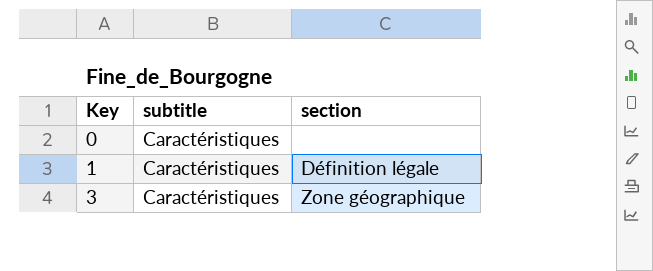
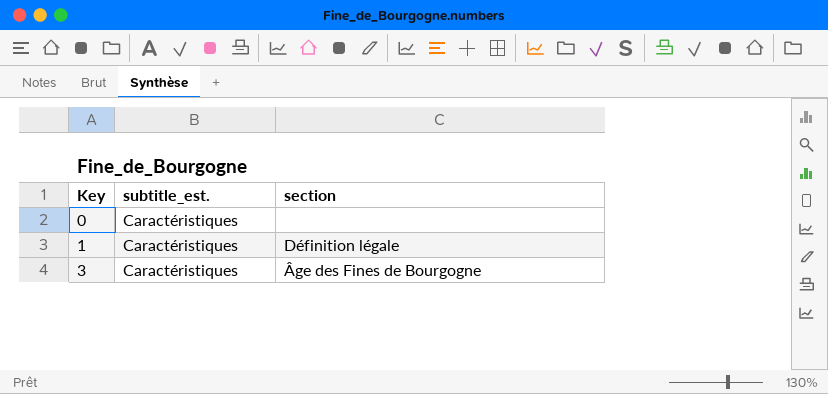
column name: subtitle -> subtitle_est.
3 | section: Zone géographique -> Âge des Fines de Bourgogne

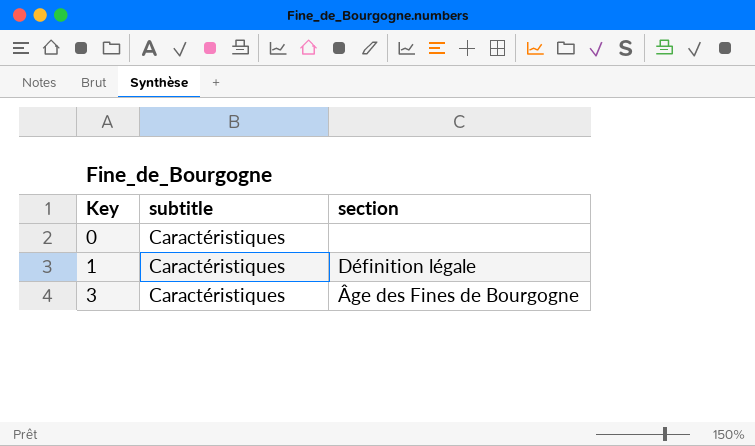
column name: subtitle_est. -> subtitle

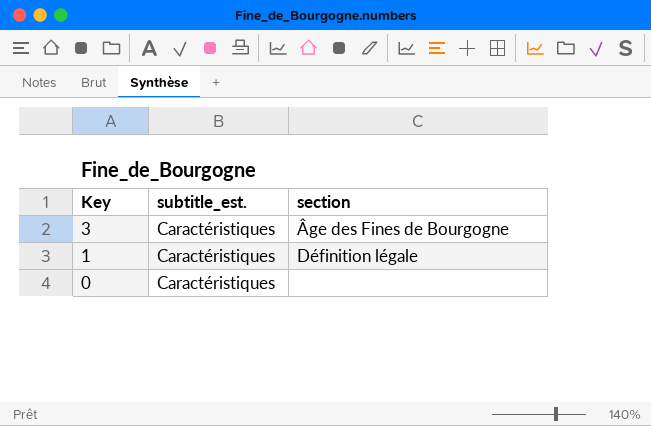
row order: Key ascending -> Key descending
column name: subtitle -> subtitle_est.

